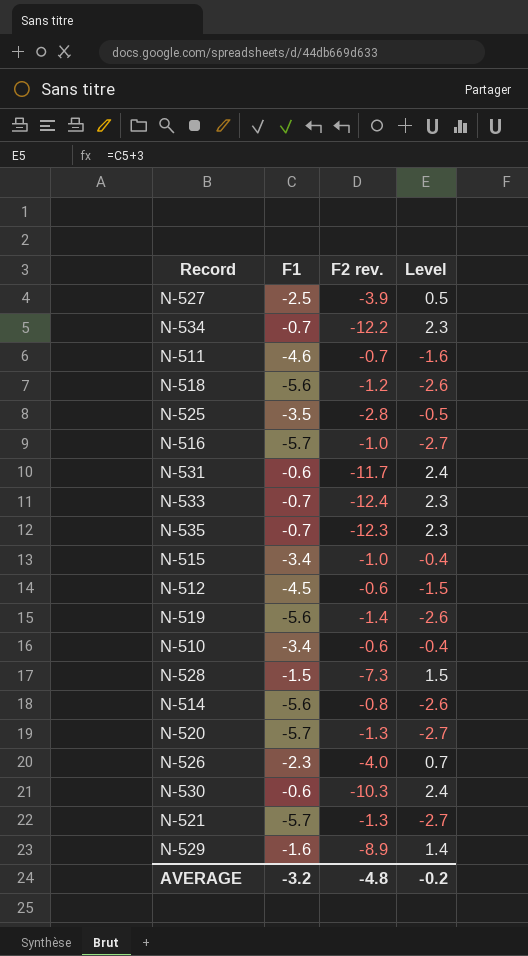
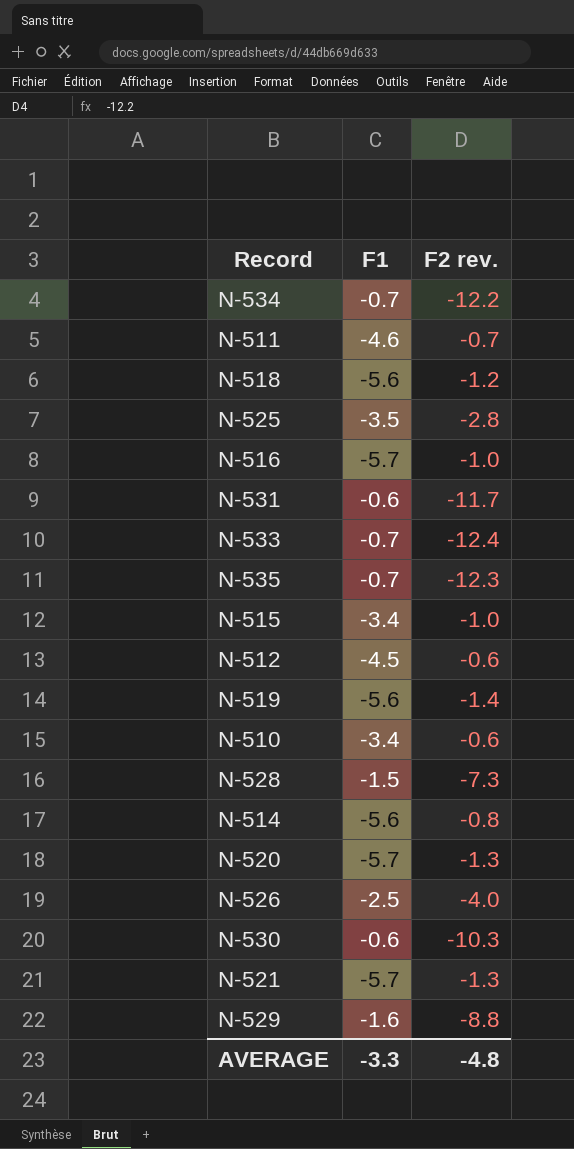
column Level | formula: [F1] + 3 -> none
row N-527: -2.5 | -3.9 | 0.5 -> none
N-526 | F1: -2.3 -> -2.5
N-529 | F2 rev.: -8.9 -> -8.8
AVERAGE | F1: -3.2 -> -3.3

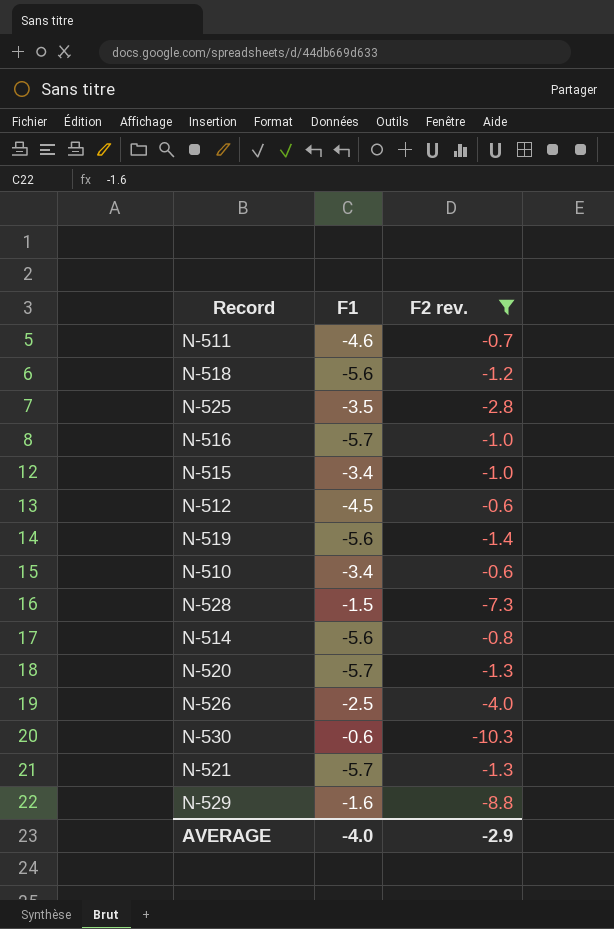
filter: none -> F2 rev. >= -10.3
AVERAGE | F1: -3.3 -> -4.0
AVERAGE | F2 rev.: -4.8 -> -2.9

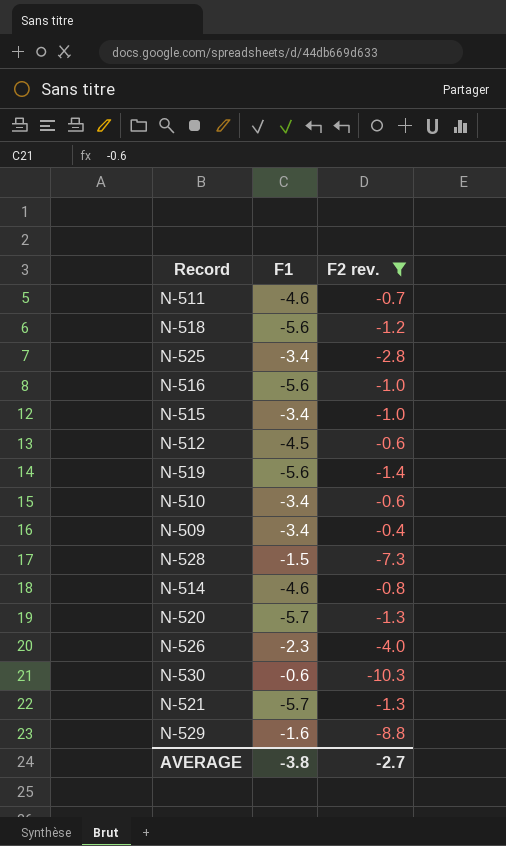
N-525 | F1: -3.5 -> -3.4
N-516 | F1: -5.7 -> -5.6
row N-509: none -> -3.4 | -0.4
N-514 | F1: -5.6 -> -4.6
N-526 | F1: -2.5 -> -2.3
AVERAGE | F1: -4.0 -> -3.8
AVERAGE | F2 rev.: -2.9 -> -2.7

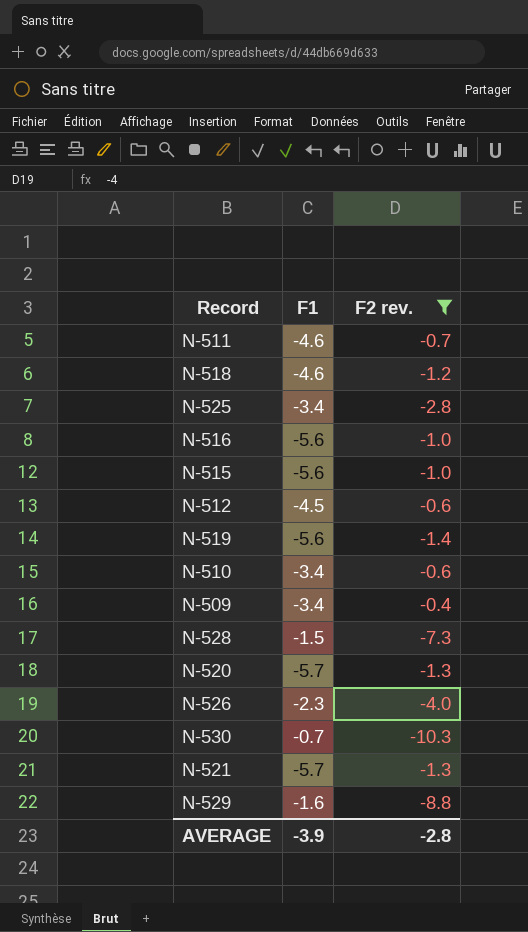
row N-514: -4.6 | -0.8 -> none
N-518 | F1: -5.6 -> -4.6
N-515 | F1: -3.4 -> -5.6
N-530 | F1: -0.6 -> -0.7
AVERAGE | F1: -3.8 -> -3.9
AVERAGE | F2 rev.: -2.7 -> -2.8

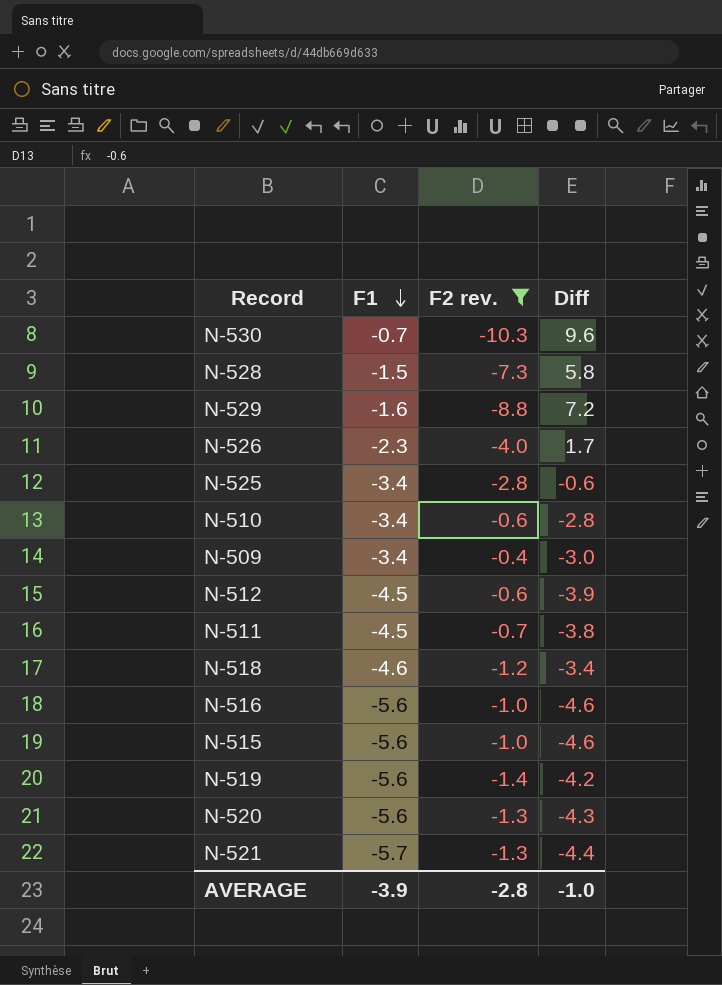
row order: none -> F1 descending
column Diff | formula: none -> [F1] - [F2 rev.]
N-511 | F1: -4.6 -> -4.5
N-520 | F1: -5.7 -> -5.6

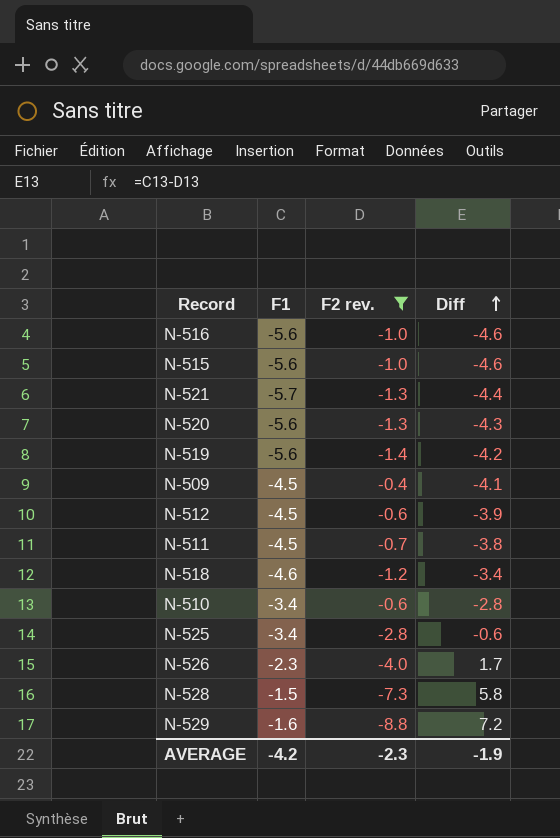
row order: F1 descending -> Diff ascending
row N-530: -0.7 | -10.3 | 9.6 -> none
N-509 | F1: -3.4 -> -4.5
N-509 | Diff: -3.0 -> -4.1
AVERAGE | F1: -3.9 -> -4.2
AVERAGE | F2 rev.: -2.8 -> -2.3
AVERAGE | Diff: -1.0 -> -1.9

